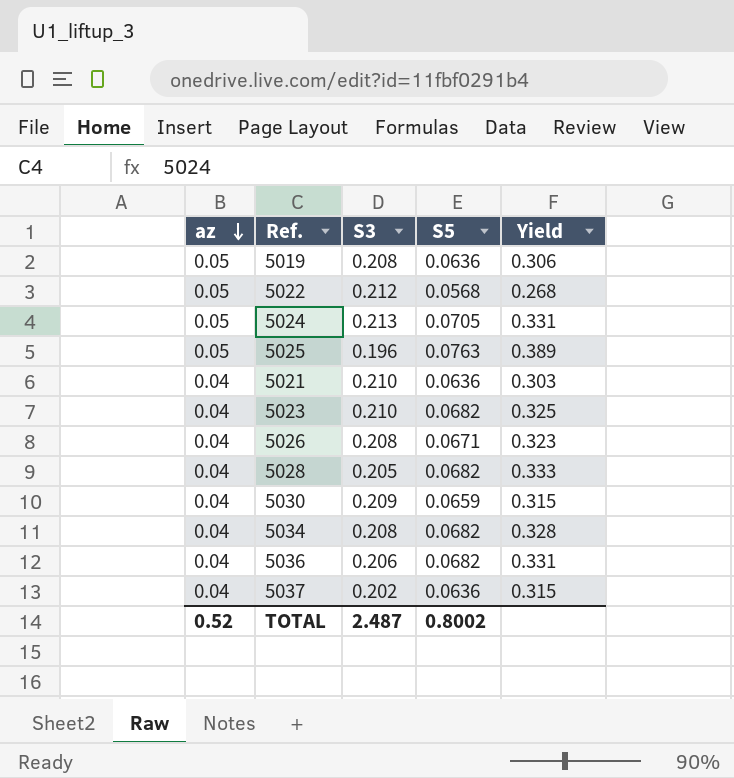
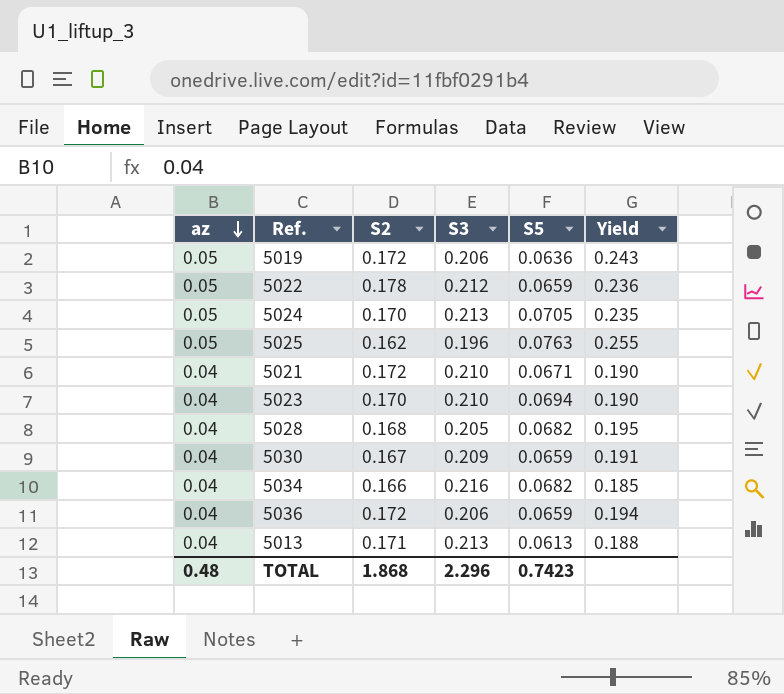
column S2 | position: none -> 3
column Yield | formula: [S5] / [S3] -> [az] / [S3]
row 5026: 0.04 | 0.208 | 0.0671 | 0.323 -> none
row 5037: 0.04 | 0.202 | 0.0636 | 0.315 -> none
5019 | S3: 0.208 -> 0.206
5022 | S5: 0.0568 -> 0.0659
5021 | S5: 0.0636 -> 0.0671
5023 | S5: 0.0682 -> 0.0694
5034 | S3: 0.208 -> 0.216
5036 | S5: 0.0682 -> 0.0659
row 5013: none -> 0.04 | 0.171 | 0.213 | 0.0613 | 0.188
TOTAL | az: 0.52 -> 0.48
TOTAL | S3: 2.487 -> 2.296
TOTAL | S5: 0.8002 -> 0.7423

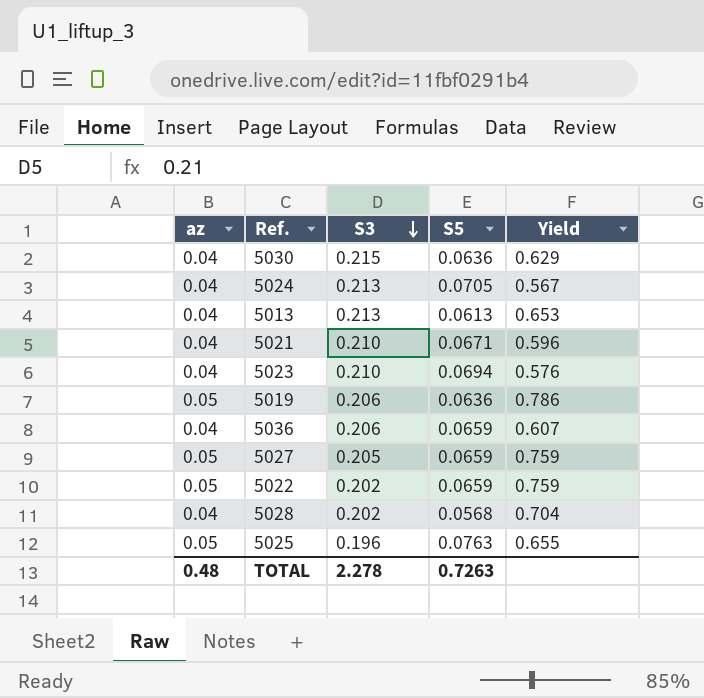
row order: az descending -> S3 descending
column S2 | position: 3 -> none
column Yield | formula: [az] / [S3] -> [az] / [S5]
row 5034: 0.04 | 0.166 | 0.216 | 0.0682 | 0.185 -> none
5030 | S3: 0.209 -> 0.215
5030 | S5: 0.0659 -> 0.0636
5024 | az: 0.05 -> 0.04
row 5027: none -> 0.05 | 0.205 | 0.0659 | 0.759
5022 | S3: 0.212 -> 0.202
5028 | S3: 0.205 -> 0.202
5028 | S5: 0.0682 -> 0.0568
TOTAL | S3: 2.296 -> 2.278
TOTAL | S5: 0.7423 -> 0.7263

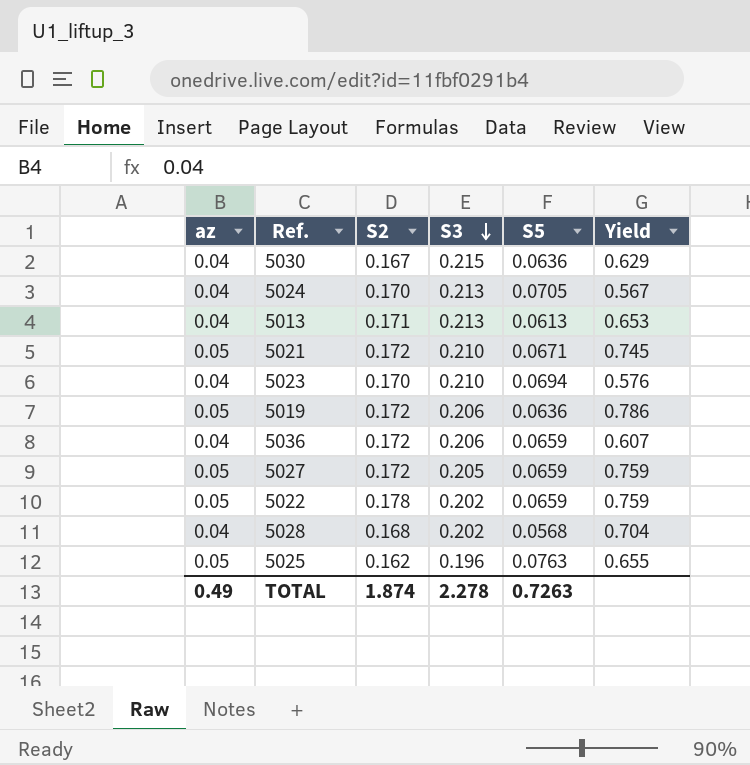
column S2 | position: none -> 3
5021 | az: 0.04 -> 0.05
5021 | Yield: 0.596 -> 0.745
TOTAL | az: 0.48 -> 0.49

